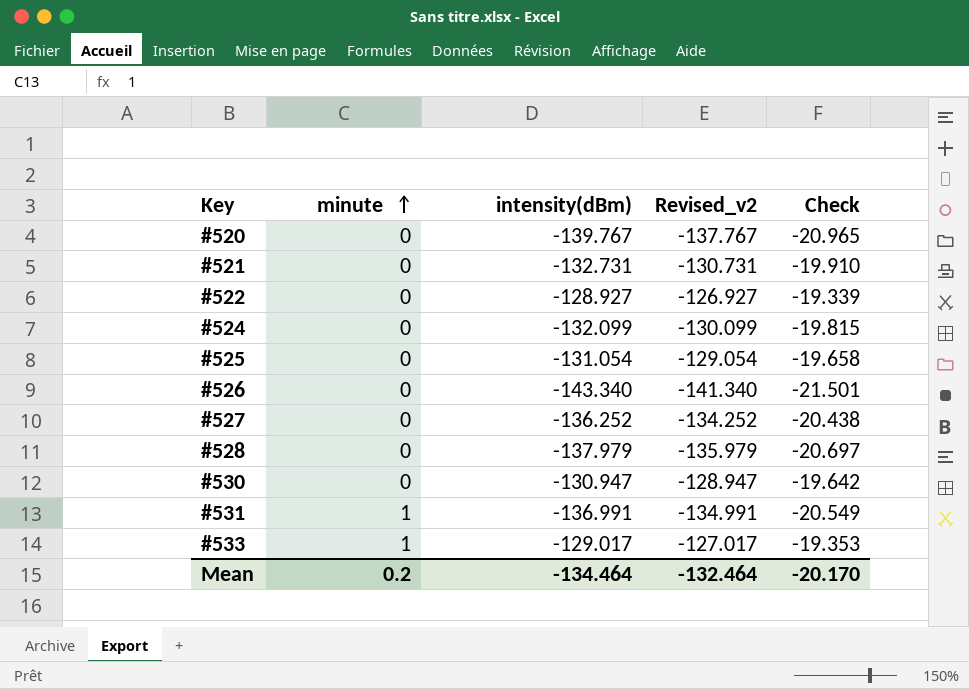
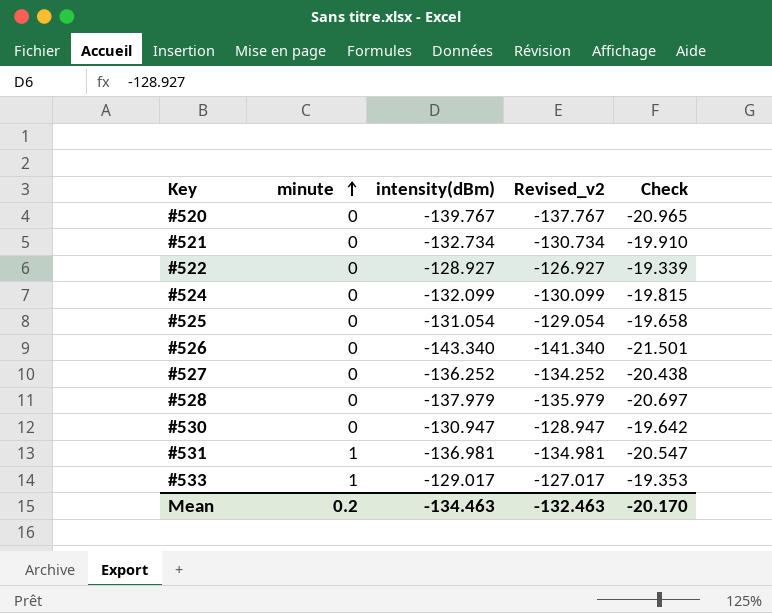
#521 | intensity(dBm): -132.731 -> -132.734
#521 | Revised_v2: -130.731 -> -130.734
#531 | intensity(dBm): -136.991 -> -136.981
#531 | Revised_v2: -134.991 -> -134.981
#531 | Check: -20.549 -> -20.547
Mean | intensity(dBm): -134.464 -> -134.463
Mean | Revised_v2: -132.464 -> -132.463

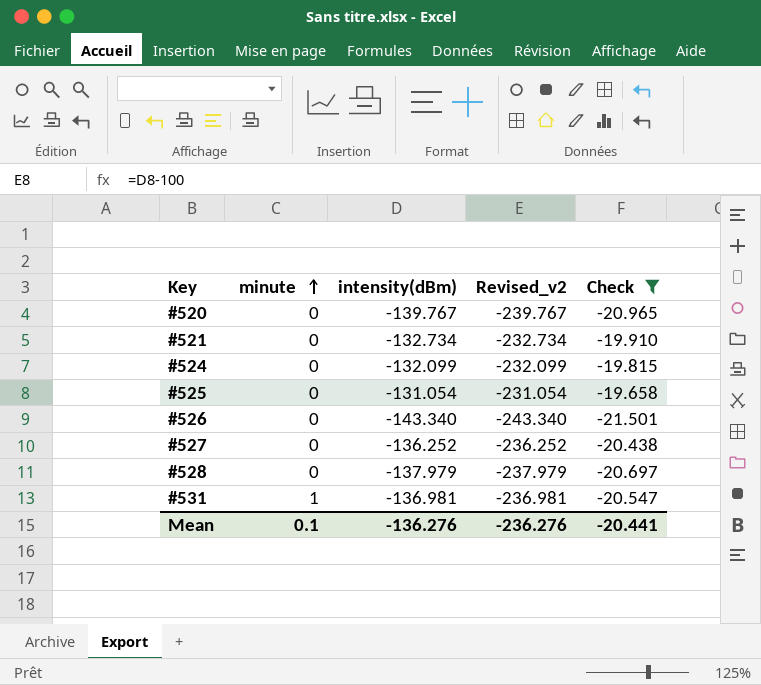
filter: none -> Check <= -19.658
column Revised_v2 | formula: [intensity(dBm)] + 2 -> [intensity(dBm)] - 100
Mean | minute: 0.2 -> 0.1
Mean | intensity(dBm): -134.463 -> -136.276
Mean | Revised_v2: -132.463 -> -236.276
Mean | Check: -20.170 -> -20.441

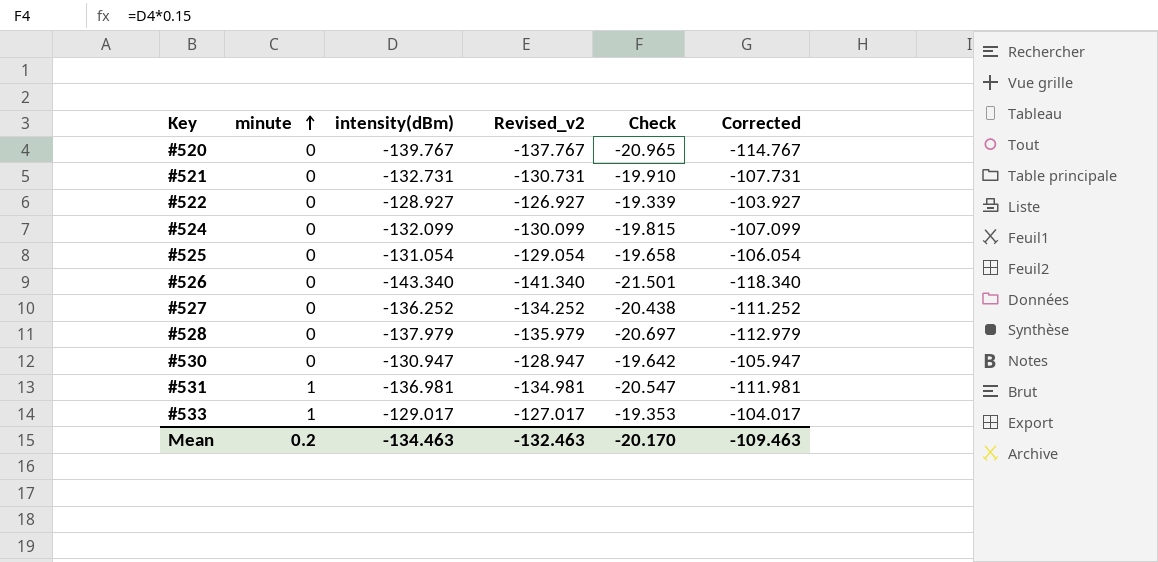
filter: Check <= -19.658 -> none
column Revised_v2 | formula: [intensity(dBm)] - 100 -> [intensity(dBm)] + 2
column Corrected | formula: none -> [intensity(dBm)] + 25
#521 | intensity(dBm): -132.734 -> -132.731
Mean | minute: 0.1 -> 0.2
Mean | intensity(dBm): -136.276 -> -134.463
Mean | Revised_v2: -236.276 -> -132.463
Mean | Check: -20.441 -> -20.170

